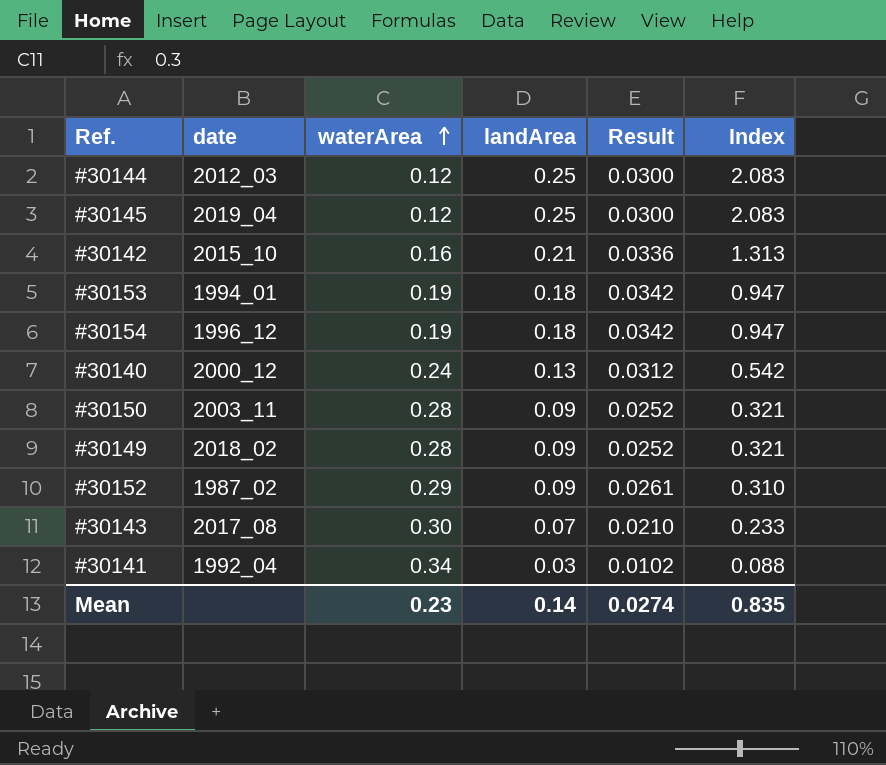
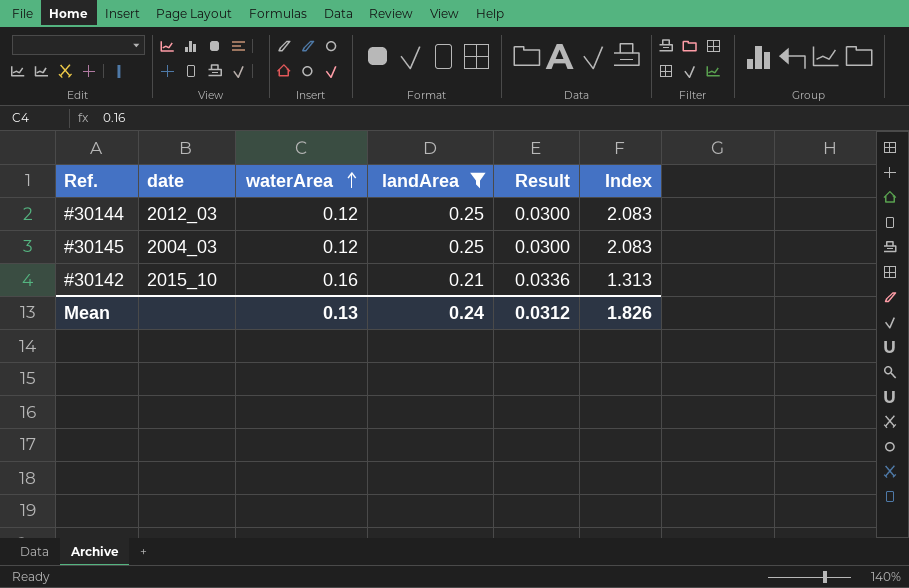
filter: none -> landArea >= 0.21
#30145 | date: 2019_04 -> 2004_03
Mean | waterArea: 0.23 -> 0.13
Mean | landArea: 0.14 -> 0.24
Mean | Result: 0.0274 -> 0.0312
Mean | Index: 0.835 -> 1.826

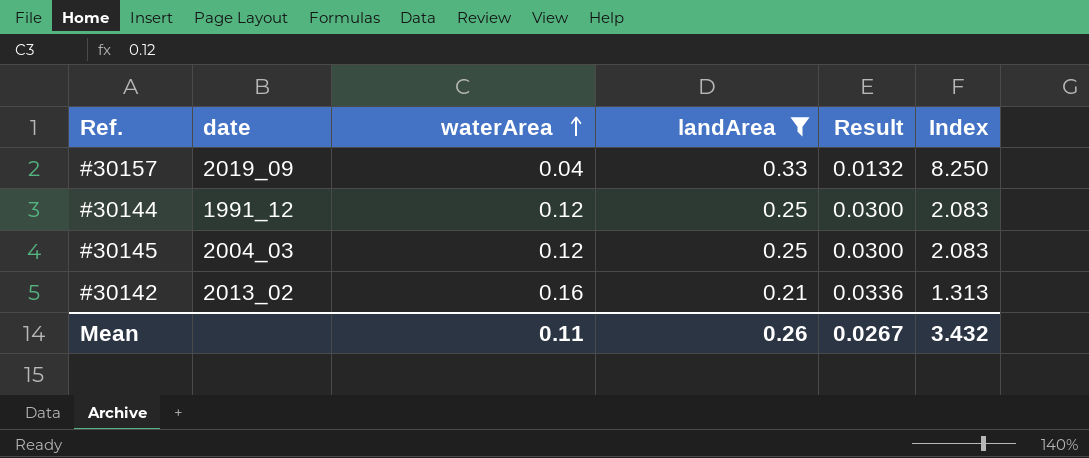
row #30157: none -> 2019_09 | 0.04 | 0.33 | 0.0132 | 8.250
#30144 | date: 2012_03 -> 1991_12
#30142 | date: 2015_10 -> 2013_02
Mean | waterArea: 0.13 -> 0.11
Mean | landArea: 0.24 -> 0.26
Mean | Result: 0.0312 -> 0.0267
Mean | Index: 1.826 -> 3.432

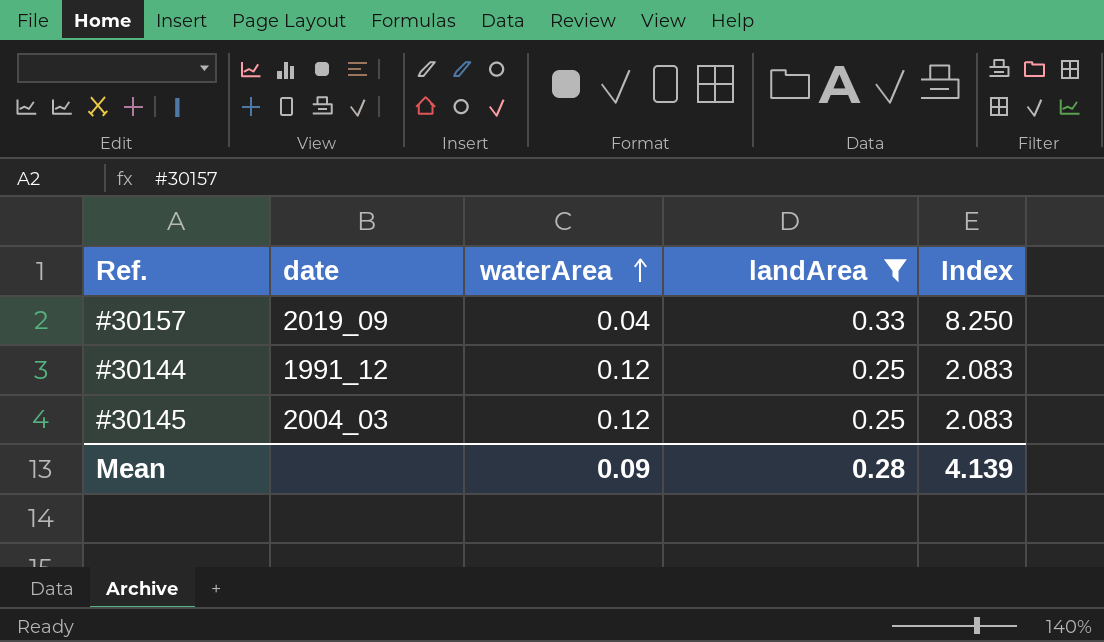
column Result | formula: [waterArea] * [landArea] -> none
row #30142: 2013_02 | 0.16 | 0.21 | 0.0336 | 1.313 -> none
Mean | waterArea: 0.11 -> 0.09
Mean | landArea: 0.26 -> 0.28
Mean | Index: 3.432 -> 4.139

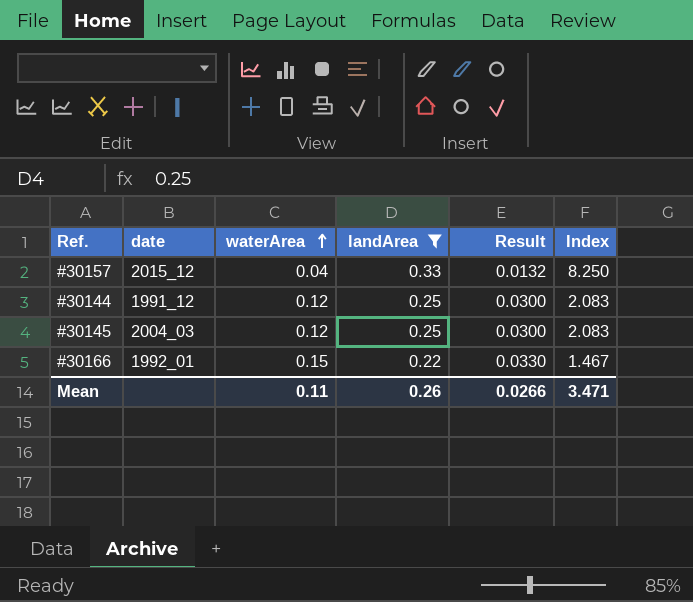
column Result | formula: none -> [waterArea] * [landArea]
#30157 | date: 2019_09 -> 2015_12
row #30166: none -> 1992_01 | 0.15 | 0.22 | 0.0330 | 1.467
Mean | waterArea: 0.09 -> 0.11
Mean | landArea: 0.28 -> 0.26
Mean | Index: 4.139 -> 3.471

